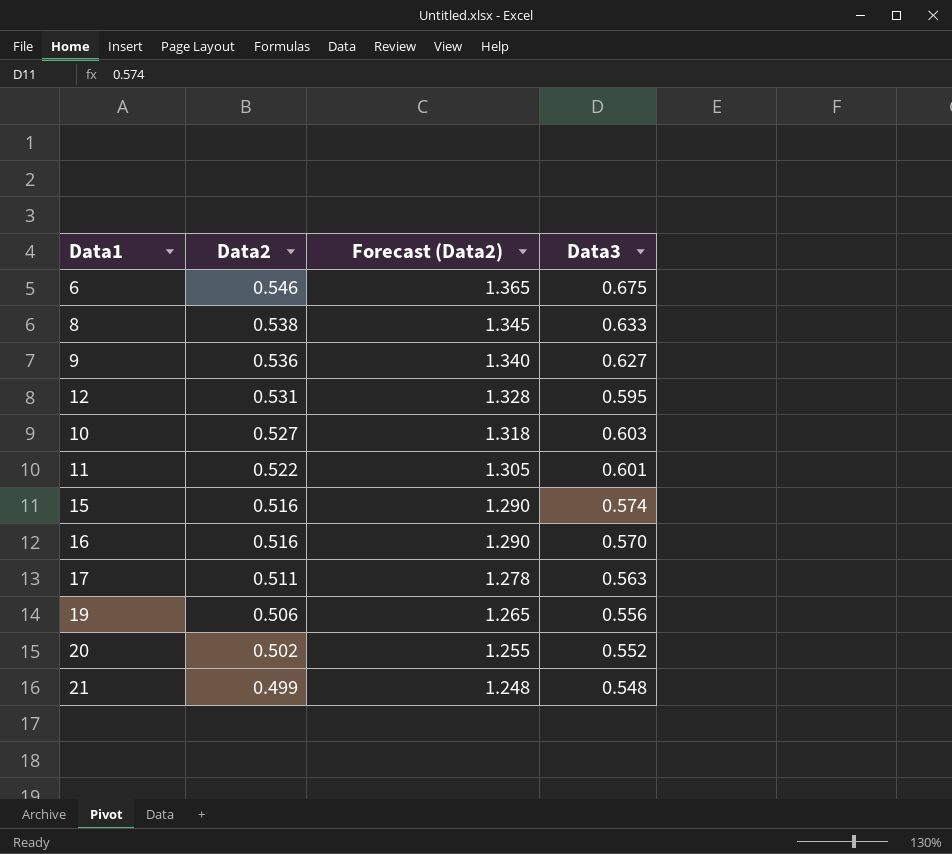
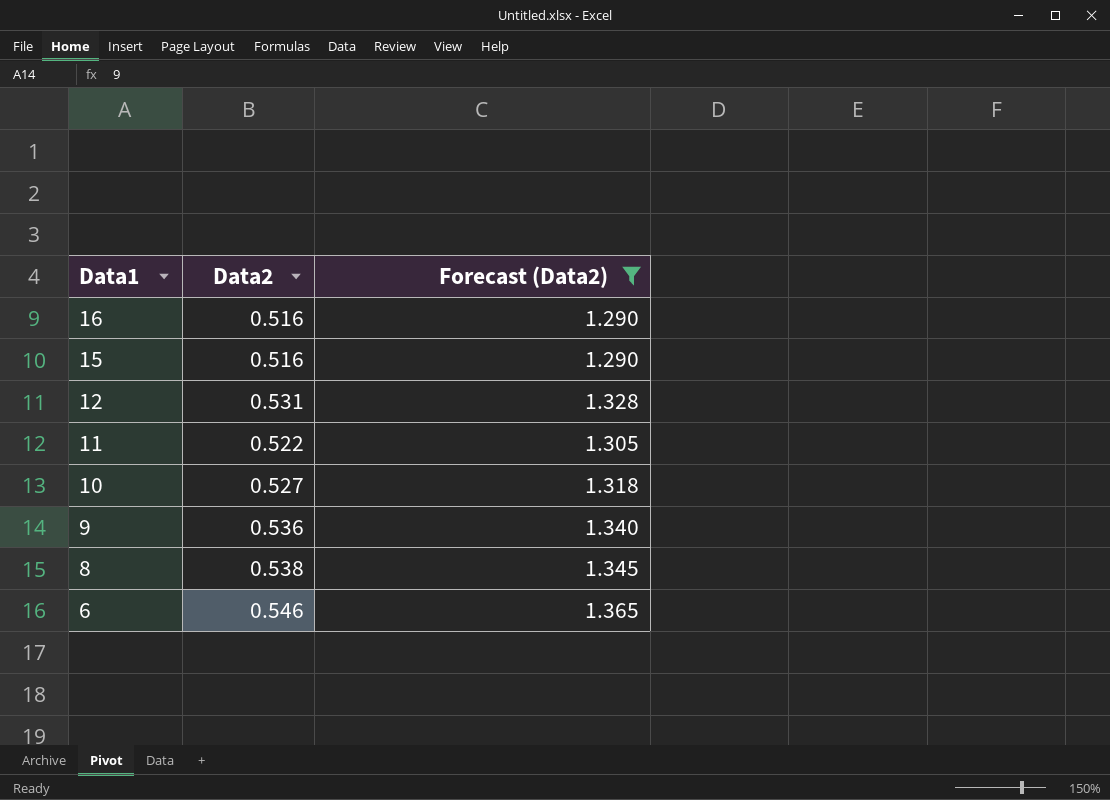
filter: none -> Forecast (Data2) >= 1.290
row order: Data2 descending -> Data1 descending
column Data3 | position: 4 -> none

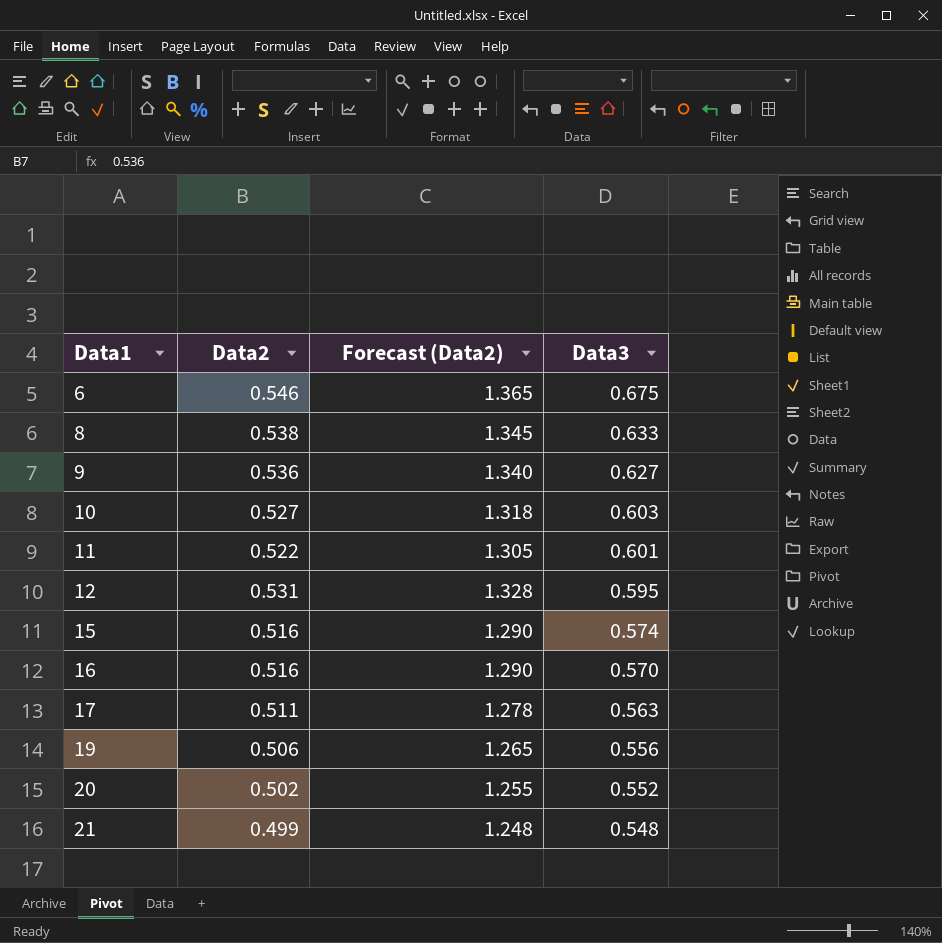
filter: Forecast (Data2) >= 1.290 -> none
row order: Data1 descending -> Data1 ascending
column Data3 | position: none -> 4

